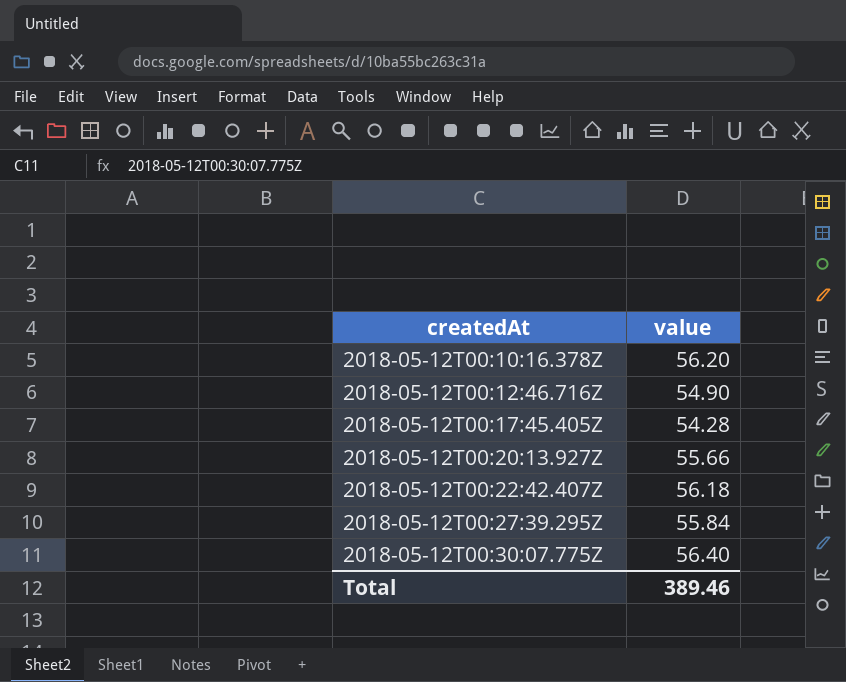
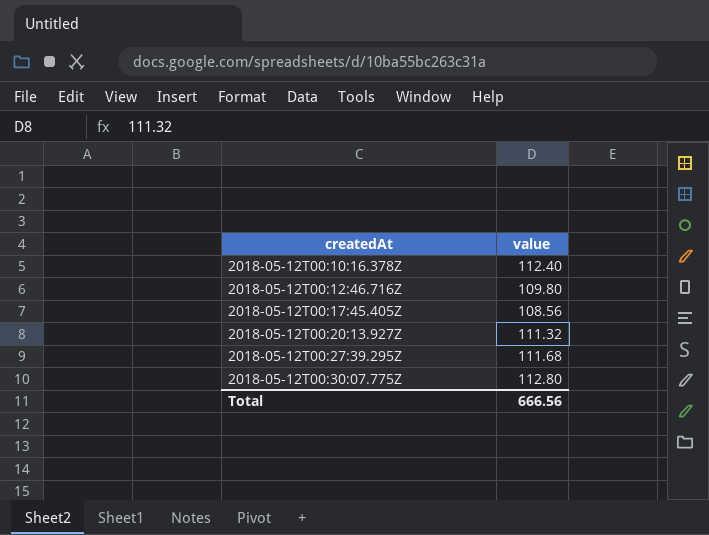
row 2018-05-12T00:22:42.407Z: 56.18 -> none
2018-05-12T00:10:16.378Z | value: 56.20 -> 112.40
2018-05-12T00:12:46.716Z | value: 54.90 -> 109.80
2018-05-12T00:17:45.405Z | value: 54.28 -> 108.56
2018-05-12T00:20:13.927Z | value: 55.66 -> 111.32
2018-05-12T00:27:39.295Z | value: 55.84 -> 111.68
2018-05-12T00:30:07.775Z | value: 56.40 -> 112.80
Total | value: 389.46 -> 666.56

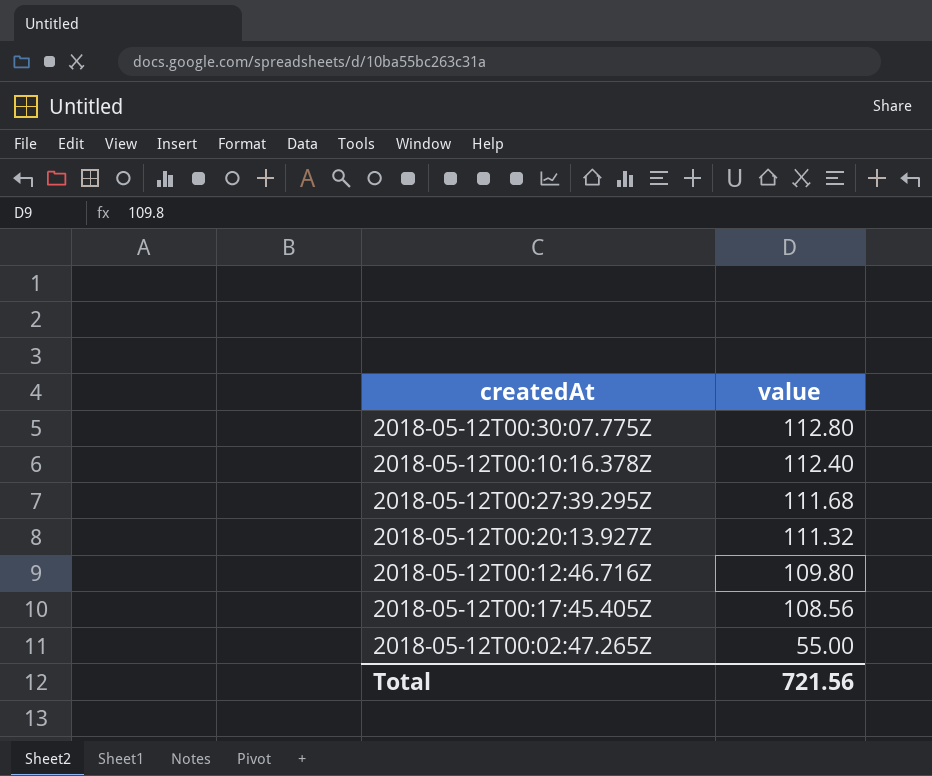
row order: createdAt ascending -> value descending
row 2018-05-12T00:02:47.265Z: none -> 55.00
Total | value: 666.56 -> 721.56

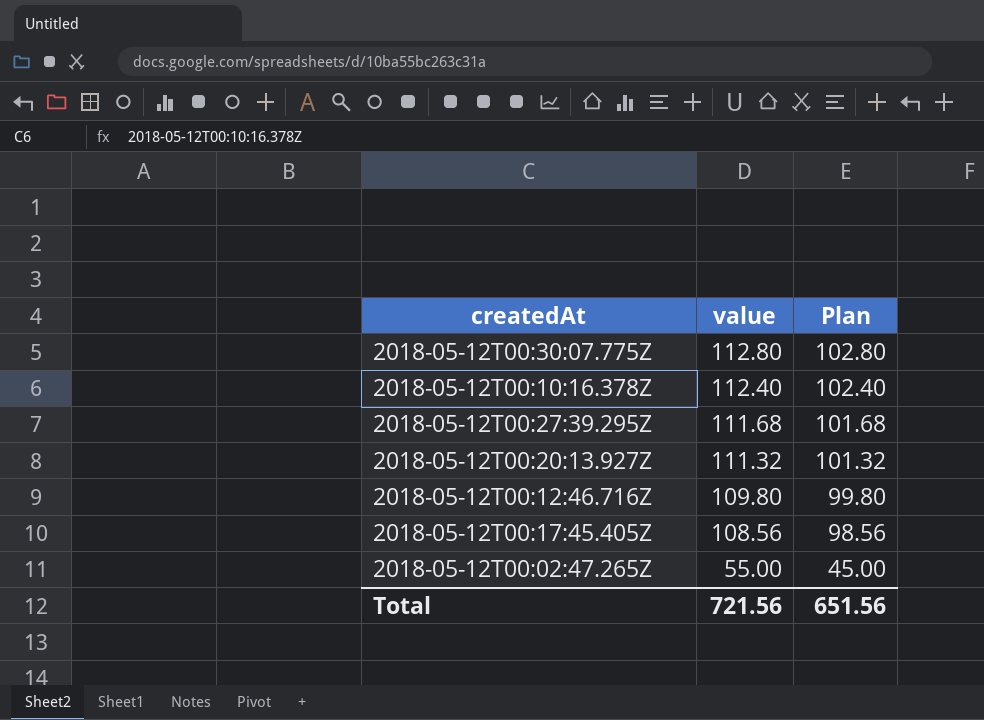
column Plan | formula: none -> [value] - 10

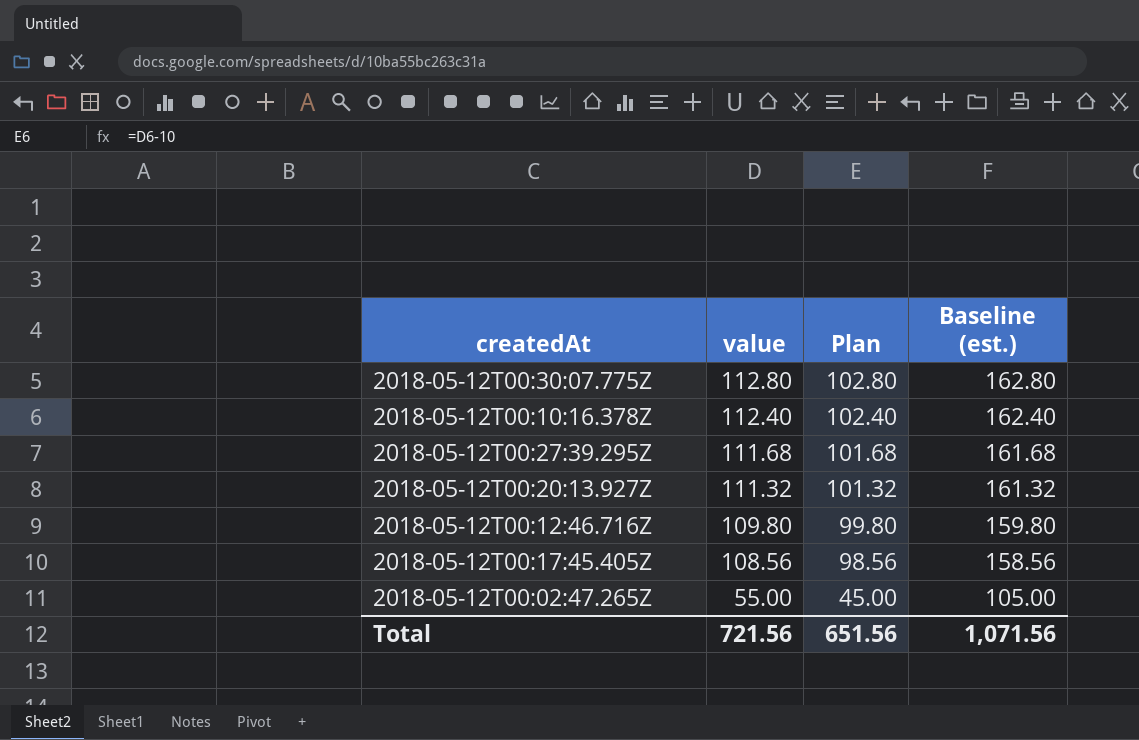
column Baseline (est.) | formula: none -> [value] + 50

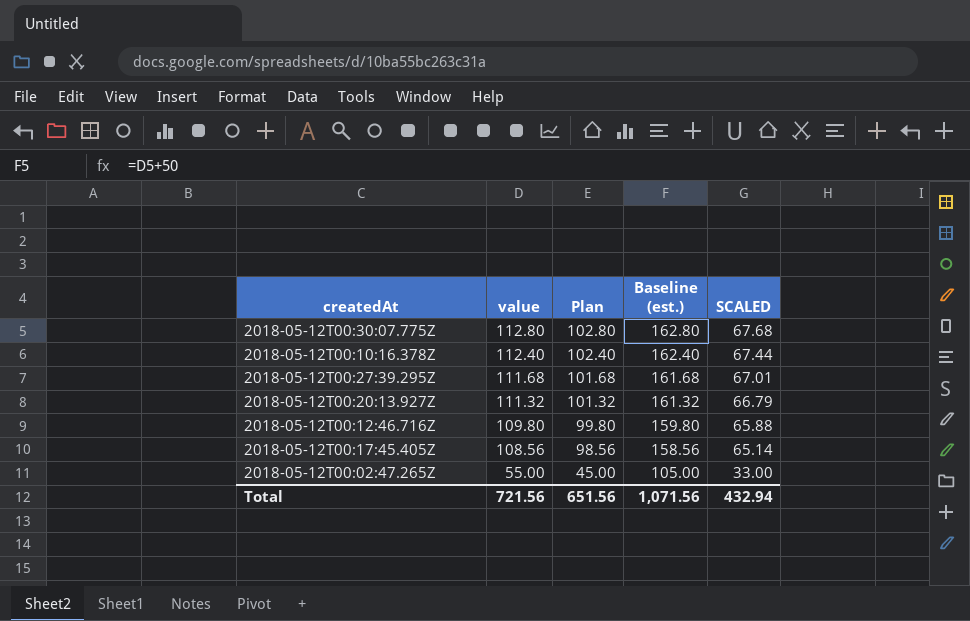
column SCALED | formula: none -> [value] * 0.6

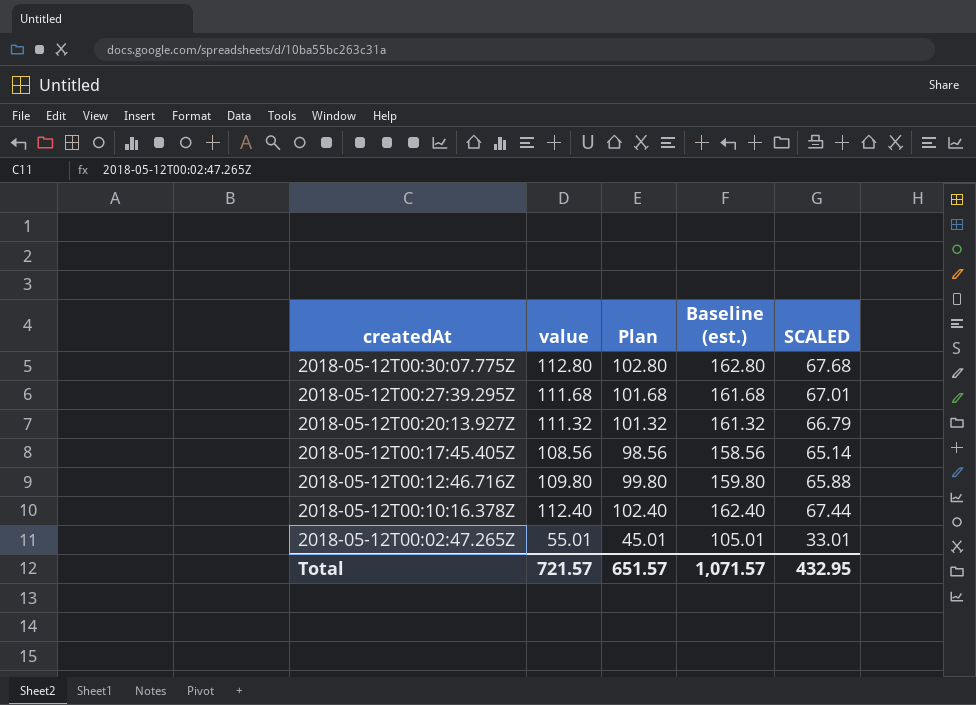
row order: value descending -> createdAt descending
2018-05-12T00:02:47.265Z | value: 55.00 -> 55.01
2018-05-12T00:02:47.265Z | Plan: 45.00 -> 45.01
2018-05-12T00:02:47.265Z | Baseline (est.): 105.00 -> 105.01
2018-05-12T00:02:47.265Z | SCALED: 33.00 -> 33.01
Total | value: 721.56 -> 721.57
Total | Plan: 651.56 -> 651.57
Total | Baseline (est.): 1,071.56 -> 1,071.57
Total | SCALED: 432.94 -> 432.95

